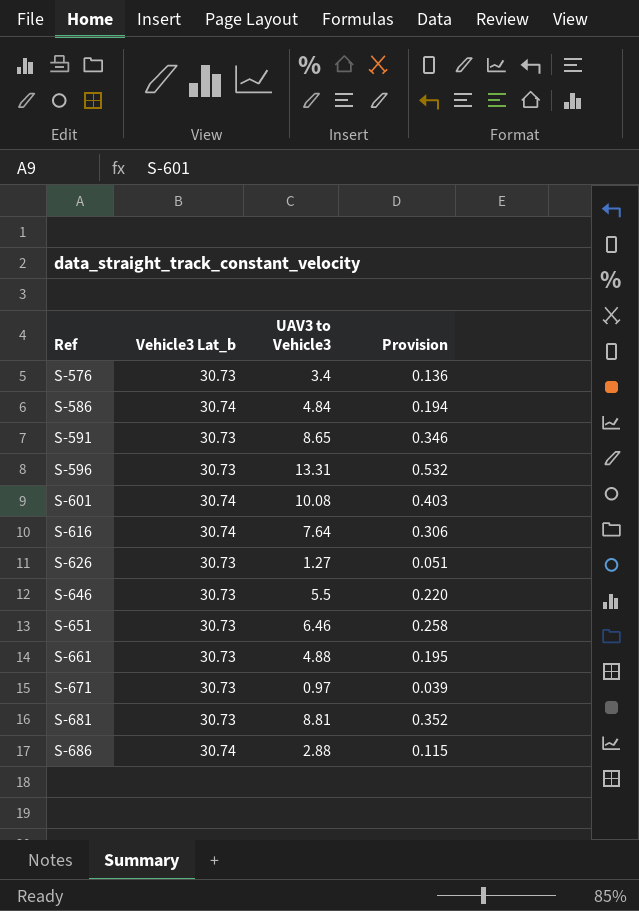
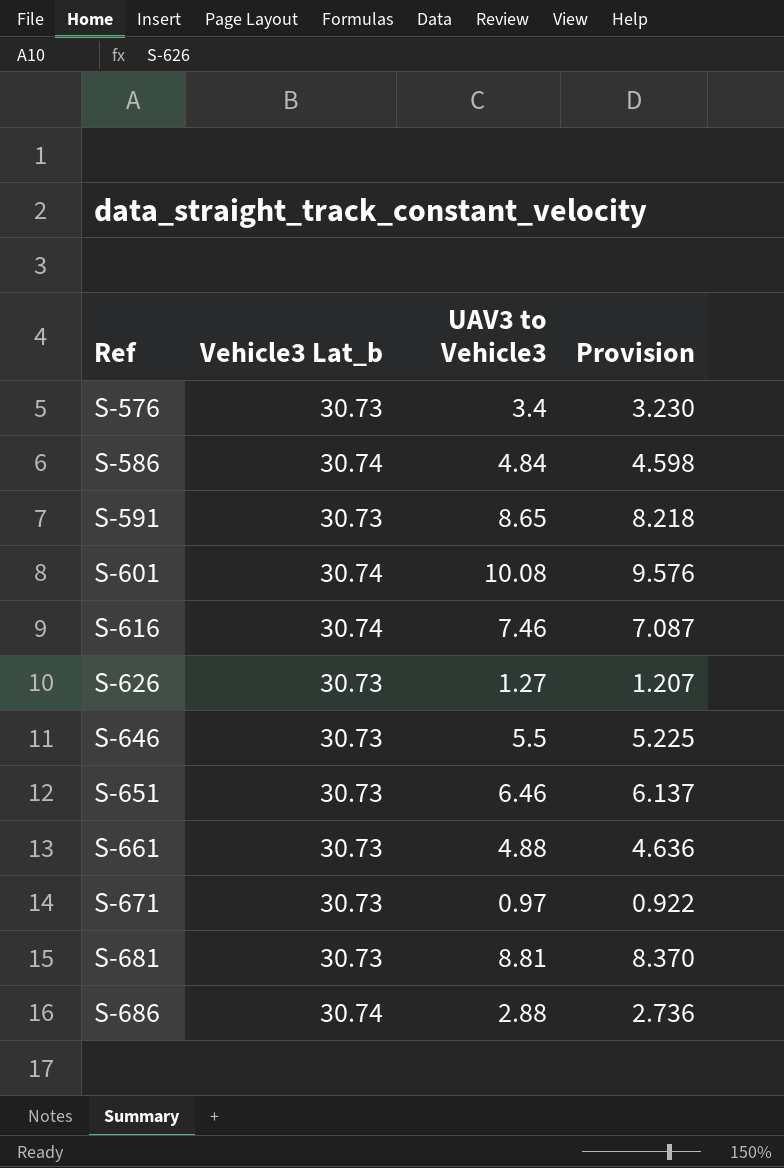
column Provision | formula: [UAV3 to Vehicle3] * 0.04 -> [UAV3 to Vehicle3] * 0.95
row S-596: 30.73 | 13.31 | 0.532 -> none
S-616 | UAV3 to Vehicle3: 7.64 -> 7.46

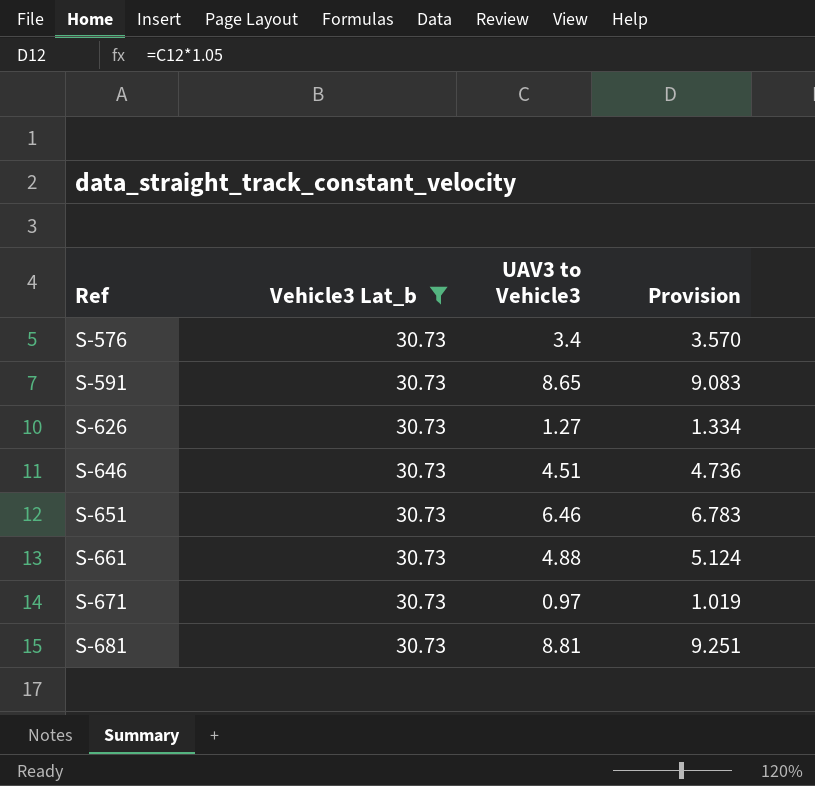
filter: none -> Vehicle3 Lat_b = 30.73
column Provision | formula: [UAV3 to Vehicle3] * 0.95 -> [UAV3 to Vehicle3] * 1.05
S-646 | UAV3 to Vehicle3: 5.5 -> 4.51

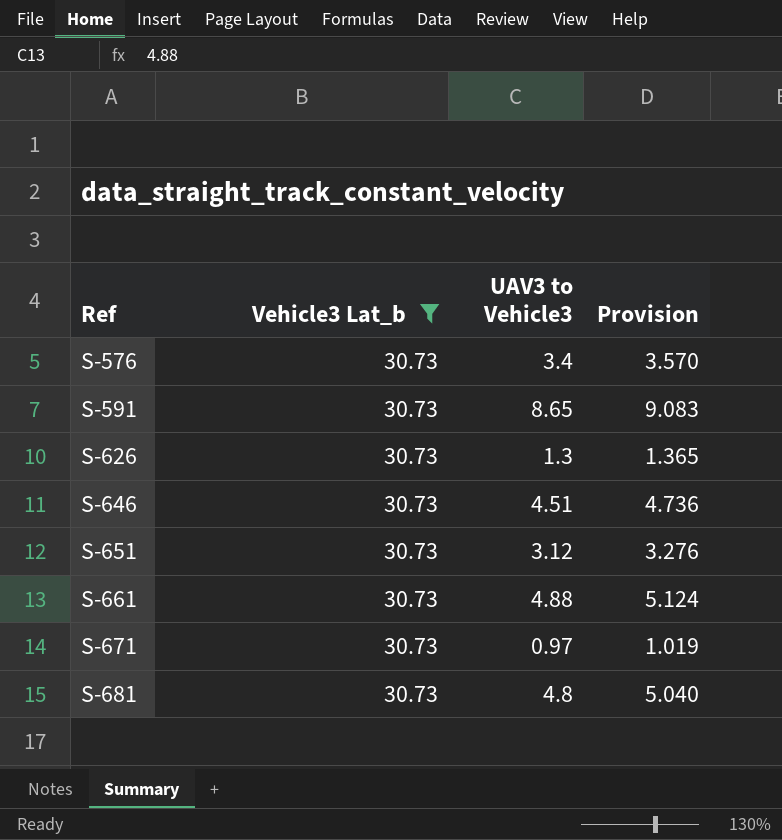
S-626 | UAV3 to Vehicle3: 1.27 -> 1.3
S-626 | Provision: 1.334 -> 1.365
S-651 | UAV3 to Vehicle3: 6.46 -> 3.12
S-651 | Provision: 6.783 -> 3.276
S-681 | UAV3 to Vehicle3: 8.81 -> 4.8
S-681 | Provision: 9.251 -> 5.040

